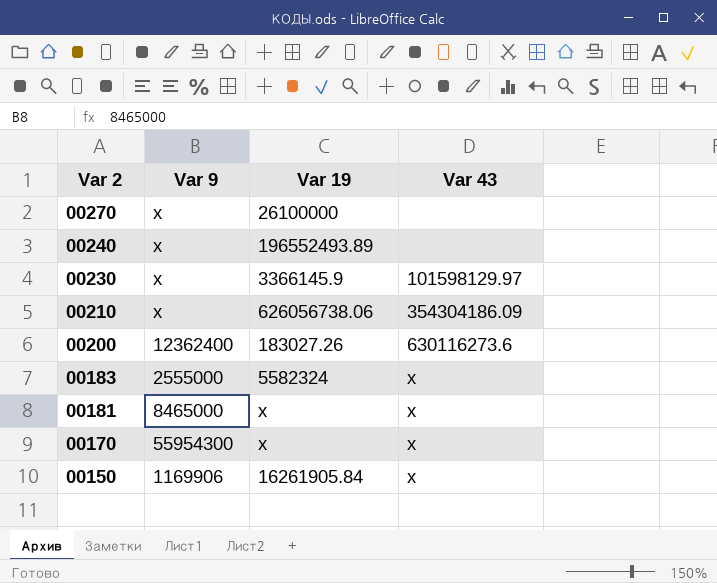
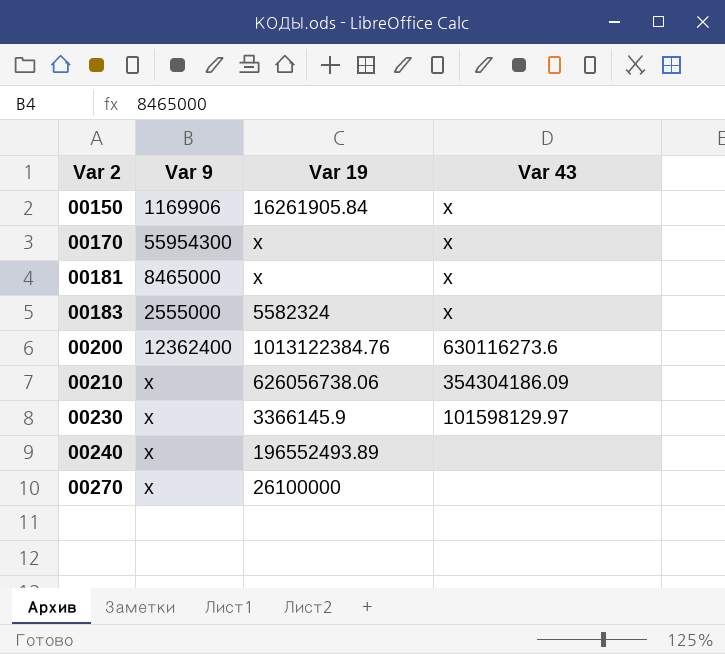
row order: Var 2 descending -> Var 2 ascending
00200 | Var 19: 183027.26 -> 1013122384.76

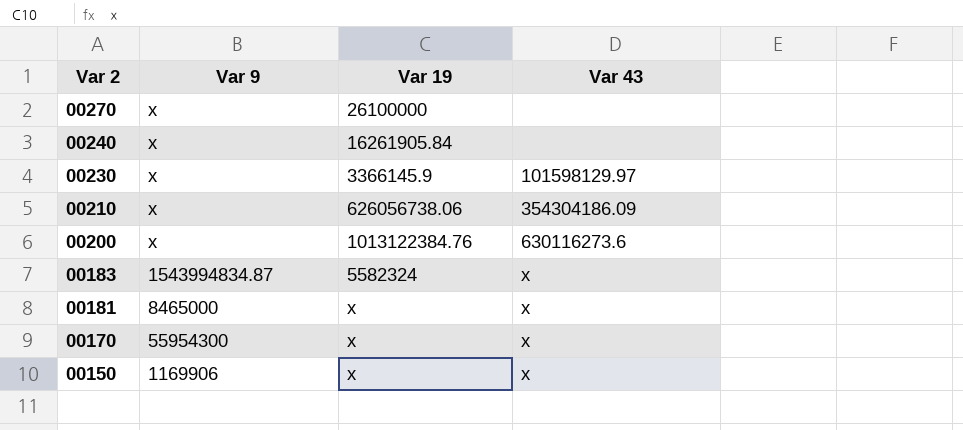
row order: Var 2 ascending -> Var 2 descending
00240 | Var 19: 196552493.89 -> 16261905.84
00200 | Var 9: 12362400 -> х
00183 | Var 9: 2555000 -> 1543994834.87
00150 | Var 19: 16261905.84 -> х

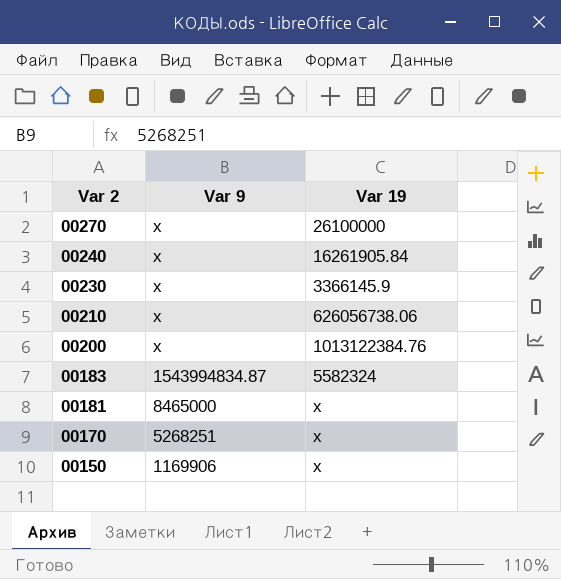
column Var 43 | position: 4 -> none
00170 | Var 9: 55954300 -> 5268251

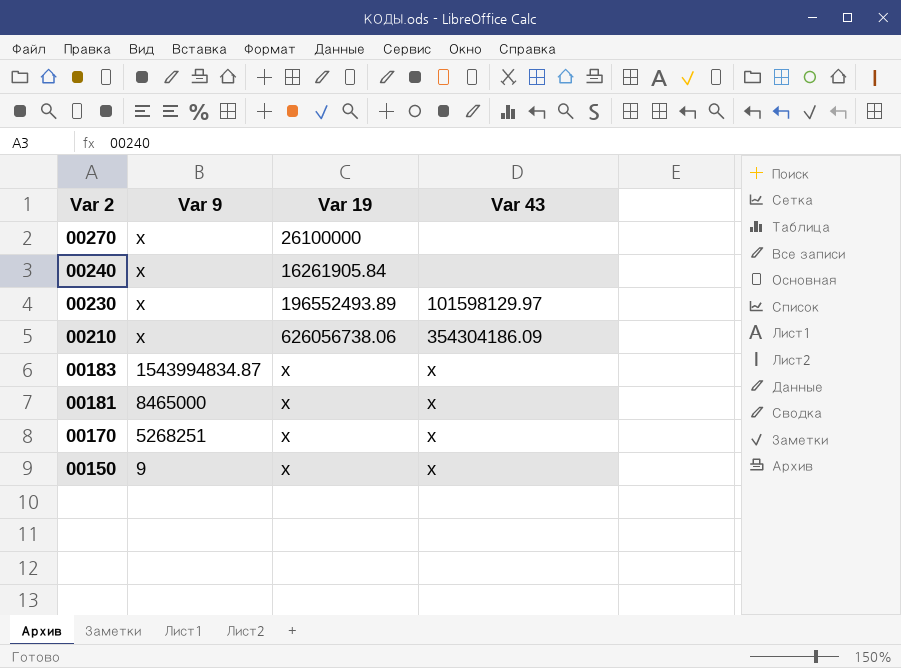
column Var 43 | position: none -> 4
row 00200: х | 1013122384.76 -> none
00230 | Var 19: 3366145.9 -> 196552493.89
00183 | Var 19: 5582324 -> х
00150 | Var 9: 1169906 -> 9

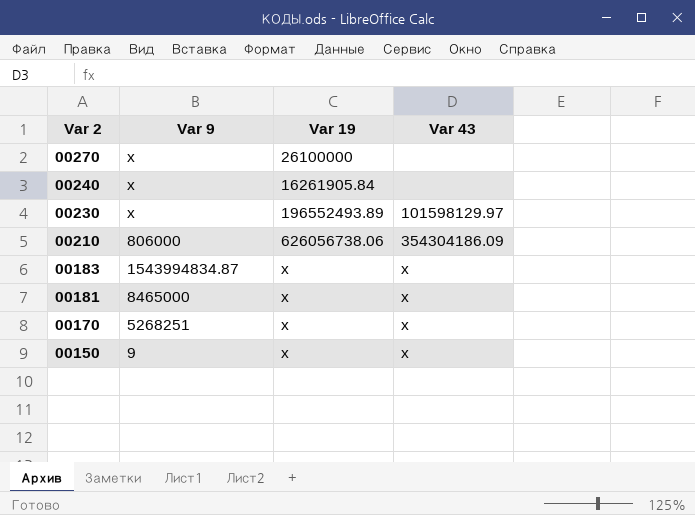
00210 | Var 9: х -> 806000

